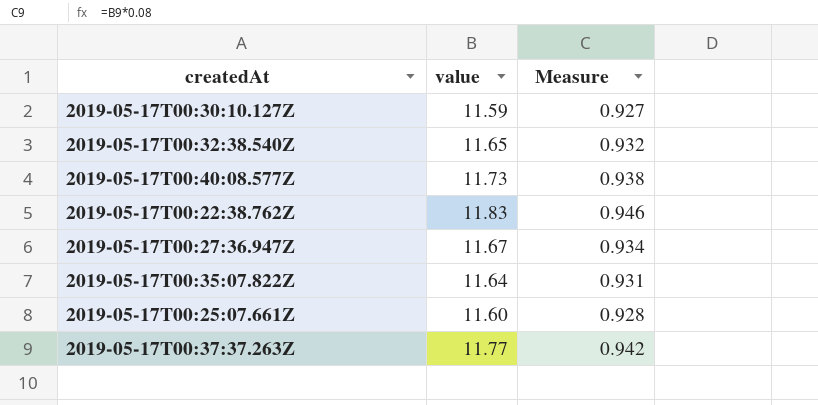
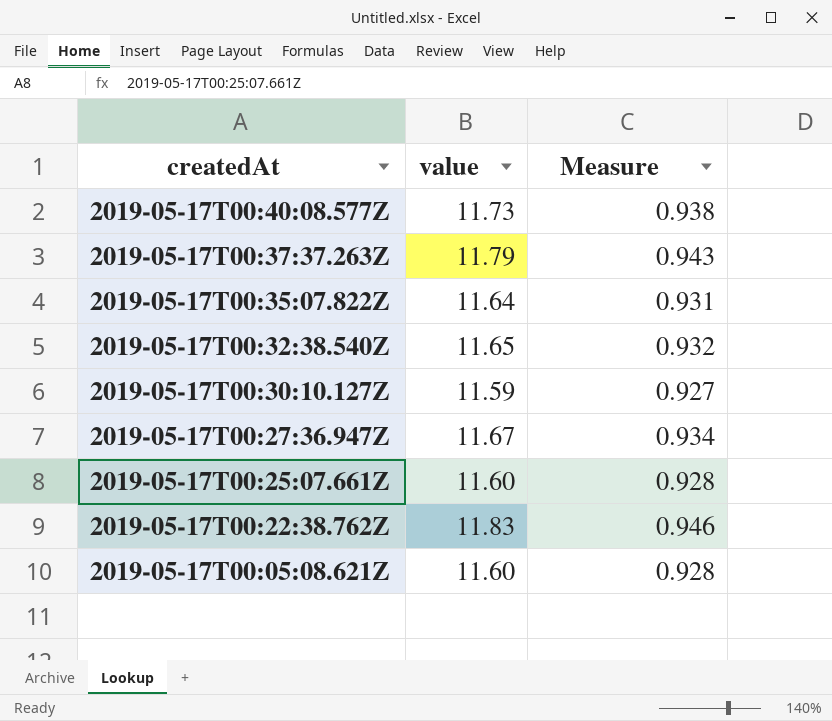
row order: none -> createdAt descending
2019-05-17T00:37:37.263Z | value: 11.77 -> 11.79
2019-05-17T00:37:37.263Z | Measure: 0.942 -> 0.943
row 2019-05-17T00:05:08.621Z: none -> 11.60 | 0.928

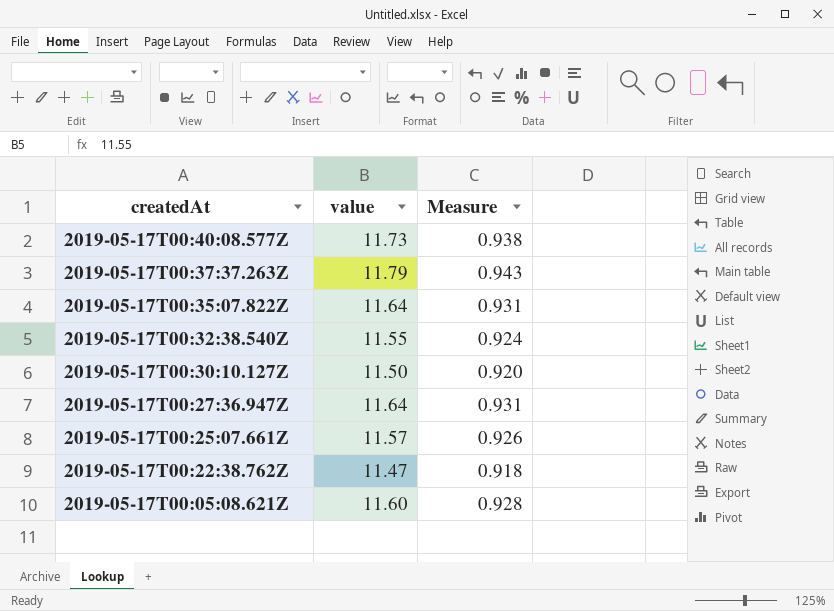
2019-05-17T00:32:38.540Z | value: 11.65 -> 11.55
2019-05-17T00:32:38.540Z | Measure: 0.932 -> 0.924
2019-05-17T00:30:10.127Z | value: 11.59 -> 11.50
2019-05-17T00:30:10.127Z | Measure: 0.927 -> 0.920
2019-05-17T00:27:36.947Z | value: 11.67 -> 11.64
2019-05-17T00:27:36.947Z | Measure: 0.934 -> 0.931
2019-05-17T00:25:07.661Z | value: 11.60 -> 11.57
2019-05-17T00:25:07.661Z | Measure: 0.928 -> 0.926
2019-05-17T00:22:38.762Z | value: 11.83 -> 11.47
2019-05-17T00:22:38.762Z | Measure: 0.946 -> 0.918

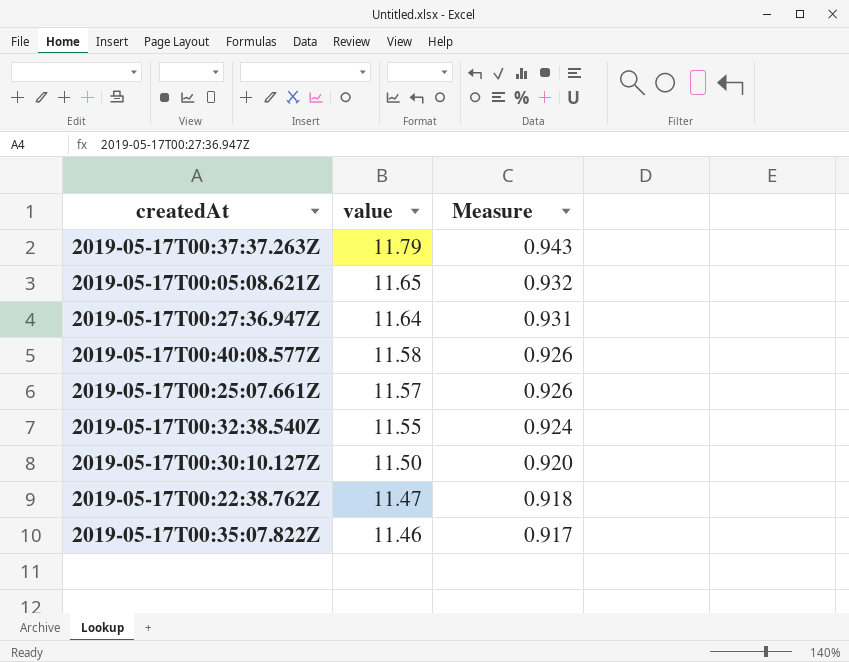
row order: createdAt descending -> value descending
2019-05-17T00:05:08.621Z | value: 11.60 -> 11.65
2019-05-17T00:05:08.621Z | Measure: 0.928 -> 0.932
2019-05-17T00:40:08.577Z | value: 11.73 -> 11.58
2019-05-17T00:40:08.577Z | Measure: 0.938 -> 0.926
2019-05-17T00:35:07.822Z | value: 11.64 -> 11.46
2019-05-17T00:35:07.822Z | Measure: 0.931 -> 0.917

